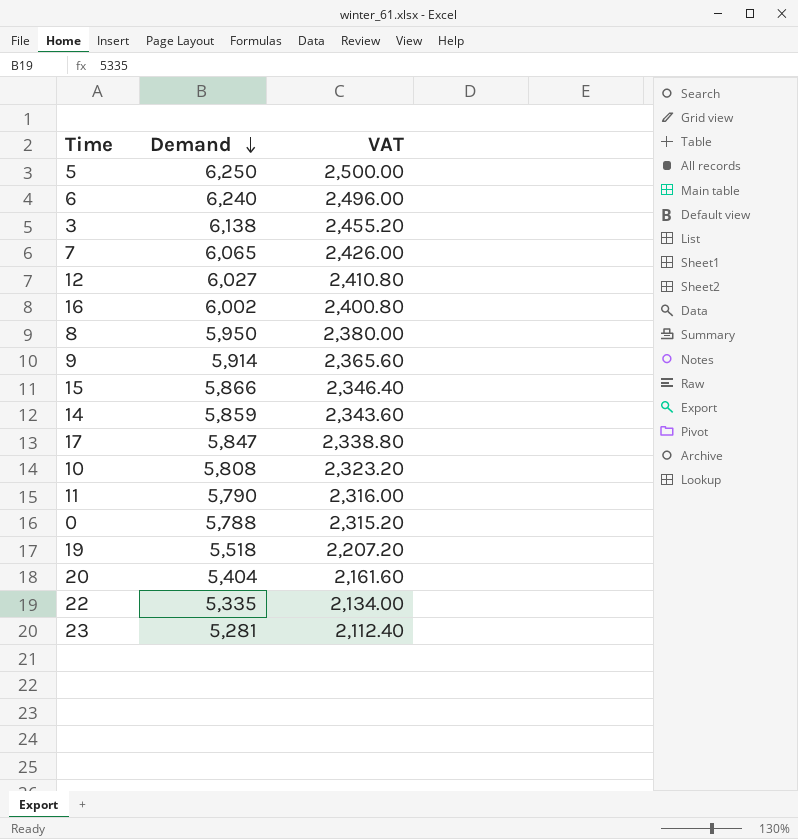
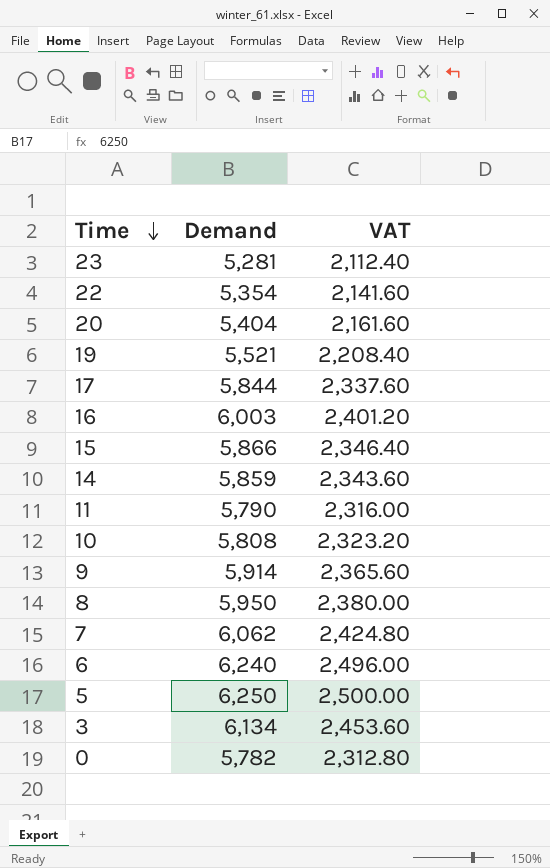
row order: Demand descending -> Time descending
row 12: 6,027 | 2,410.80 -> none
22 | Demand: 5,335 -> 5,354
22 | VAT: 2,134.00 -> 2,141.60
19 | Demand: 5,518 -> 5,521
19 | VAT: 2,207.20 -> 2,208.40
17 | Demand: 5,847 -> 5,844
17 | VAT: 2,338.80 -> 2,337.60
16 | Demand: 6,002 -> 6,003
16 | VAT: 2,400.80 -> 2,401.20
7 | Demand: 6,065 -> 6,062
7 | VAT: 2,426.00 -> 2,424.80
3 | Demand: 6,138 -> 6,134
3 | VAT: 2,455.20 -> 2,453.60
0 | Demand: 5,788 -> 5,782
0 | VAT: 2,315.20 -> 2,312.80

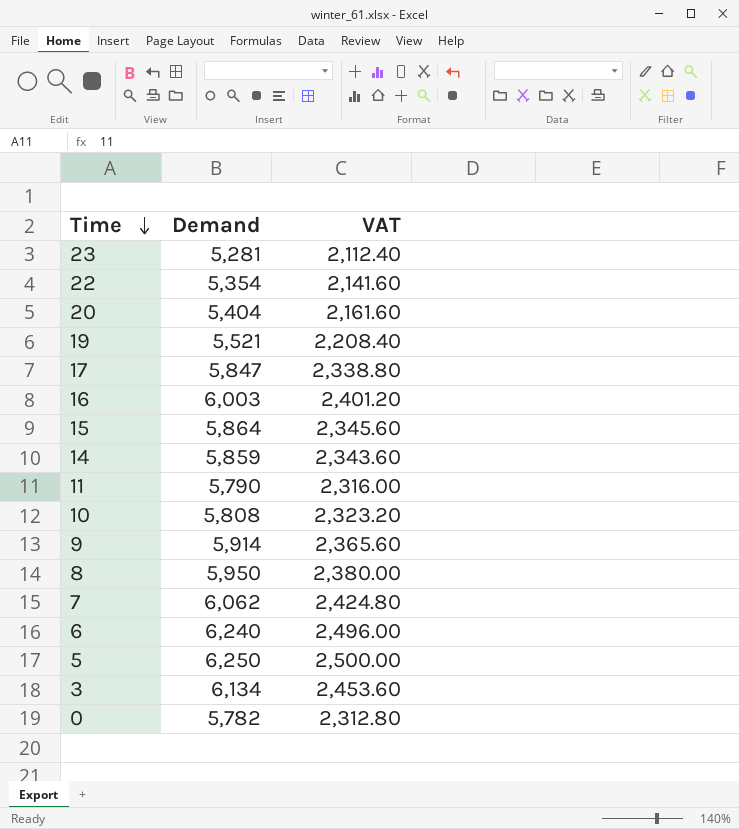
17 | Demand: 5,844 -> 5,847
17 | VAT: 2,337.60 -> 2,338.80
15 | Demand: 5,866 -> 5,864
15 | VAT: 2,346.40 -> 2,345.60

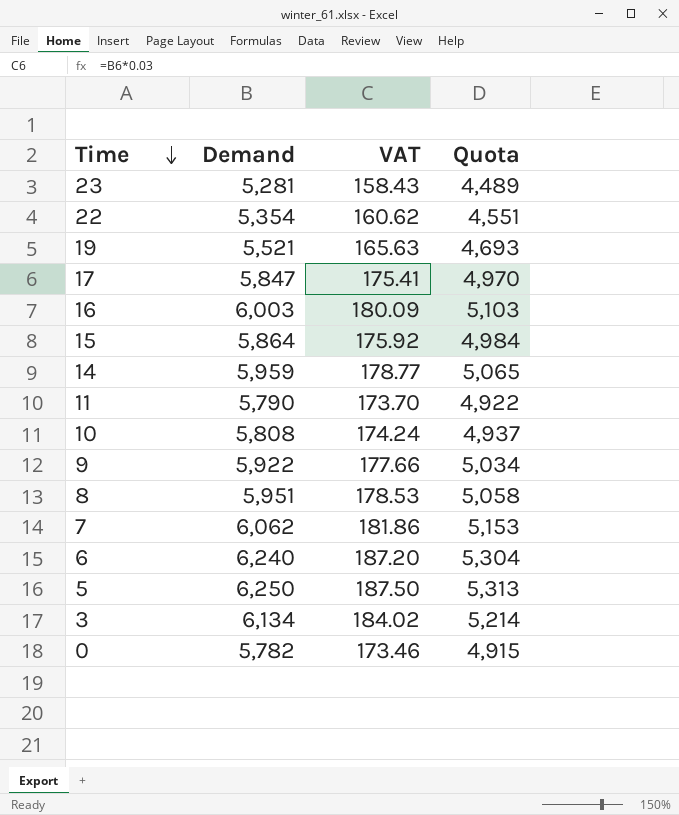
column VAT | formula: [Demand] * 0.4 -> [Demand] * 0.03
column Quota | formula: none -> [Demand] * 0.85
row 20: 5,404 | 2,161.60 -> none
14 | Demand: 5,859 -> 5,959
9 | Demand: 5,914 -> 5,922
8 | Demand: 5,950 -> 5,951

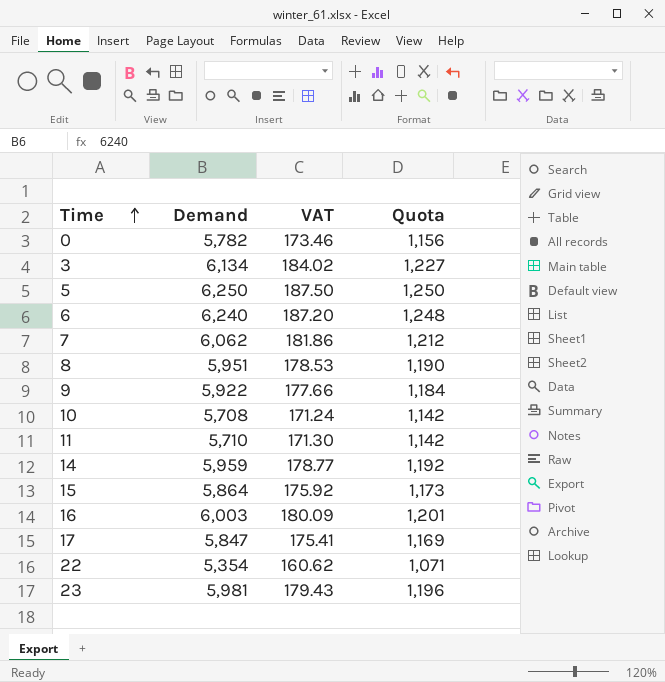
row order: Time descending -> Time ascending
column Quota | formula: [Demand] * 0.85 -> [Demand] * 0.2
row 19: 5,521 | 165.63 | 4,693 -> none
10 | Demand: 5,808 -> 5,708
10 | VAT: 174.24 -> 171.24
11 | Demand: 5,790 -> 5,710
11 | VAT: 173.70 -> 171.30
23 | Demand: 5,281 -> 5,981
23 | VAT: 158.43 -> 179.43

